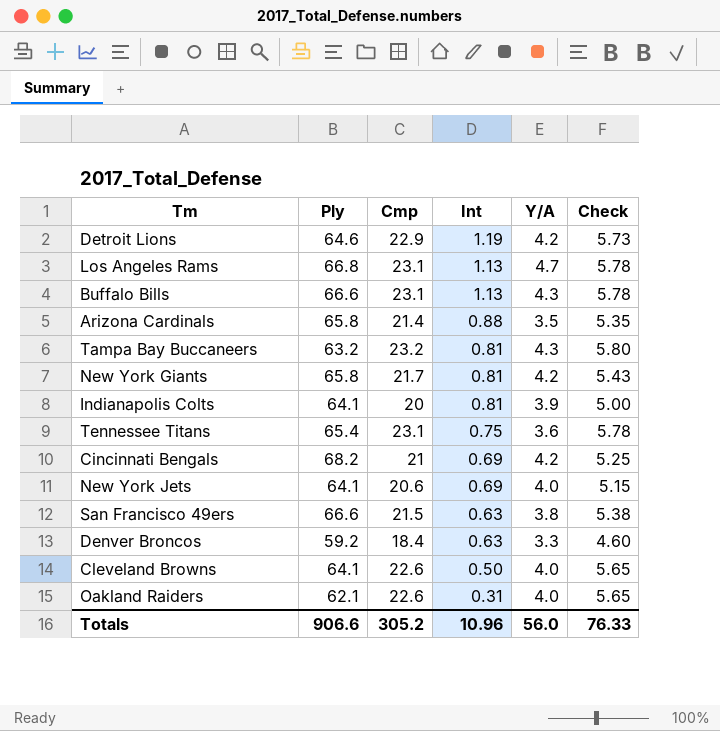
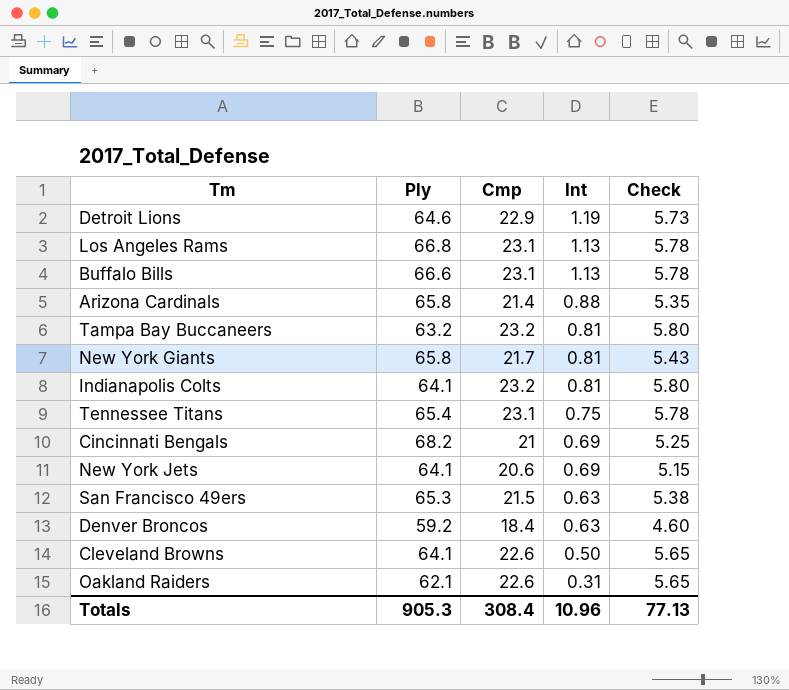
column Y/A | position: 5 -> none
Indianapolis Colts | Cmp: 20 -> 23.2
Indianapolis Colts | Check: 5.00 -> 5.80
San Francisco 49ers | Ply: 66.6 -> 65.3
Totals | Ply: 906.6 -> 905.3
Totals | Cmp: 305.2 -> 308.4
Totals | Check: 76.33 -> 77.13

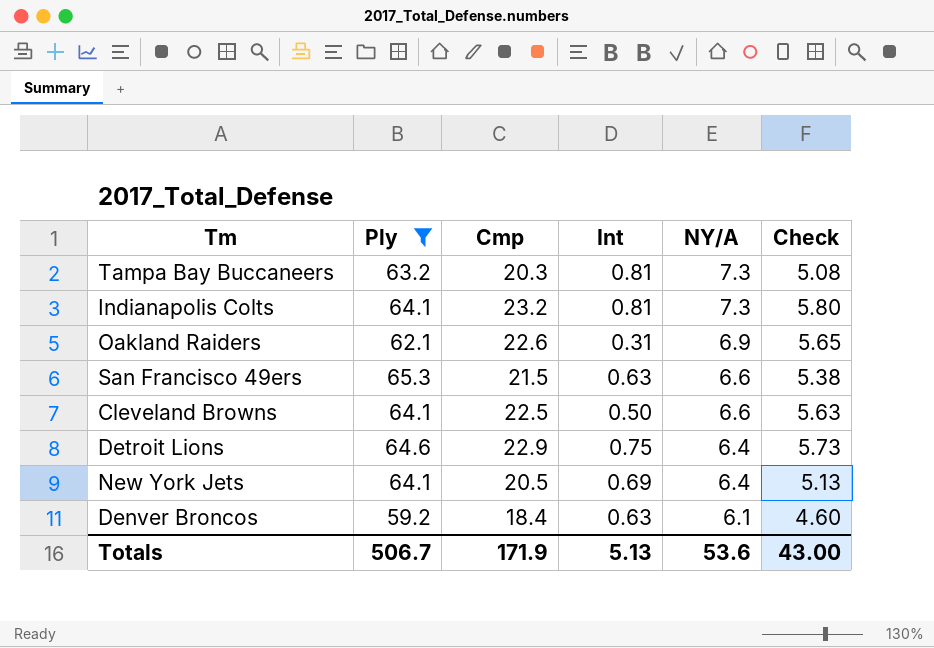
filter: none -> Ply <= 65.3
row order: Int descending -> NY/A descending
column NY/A | position: none -> 5
Tampa Bay Buccaneers | Cmp: 23.2 -> 20.3
Tampa Bay Buccaneers | Check: 5.80 -> 5.08
Cleveland Browns | Cmp: 22.6 -> 22.5
Cleveland Browns | Check: 5.65 -> 5.63
Detroit Lions | Int: 1.19 -> 0.75
New York Jets | Cmp: 20.6 -> 20.5
New York Jets | Check: 5.15 -> 5.13
Totals | Ply: 905.3 -> 506.7
Totals | Cmp: 308.4 -> 171.9
Totals | Int: 10.96 -> 5.13
Totals | Check: 77.13 -> 43.00

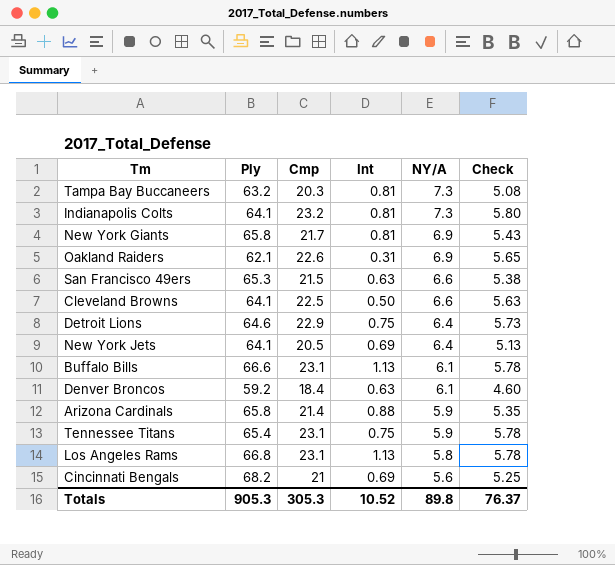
filter: Ply <= 65.3 -> none
Totals | Ply: 506.7 -> 905.3
Totals | Cmp: 171.9 -> 305.3
Totals | Int: 5.13 -> 10.52
Totals | NY/A: 53.6 -> 89.8
Totals | Check: 43.00 -> 76.37

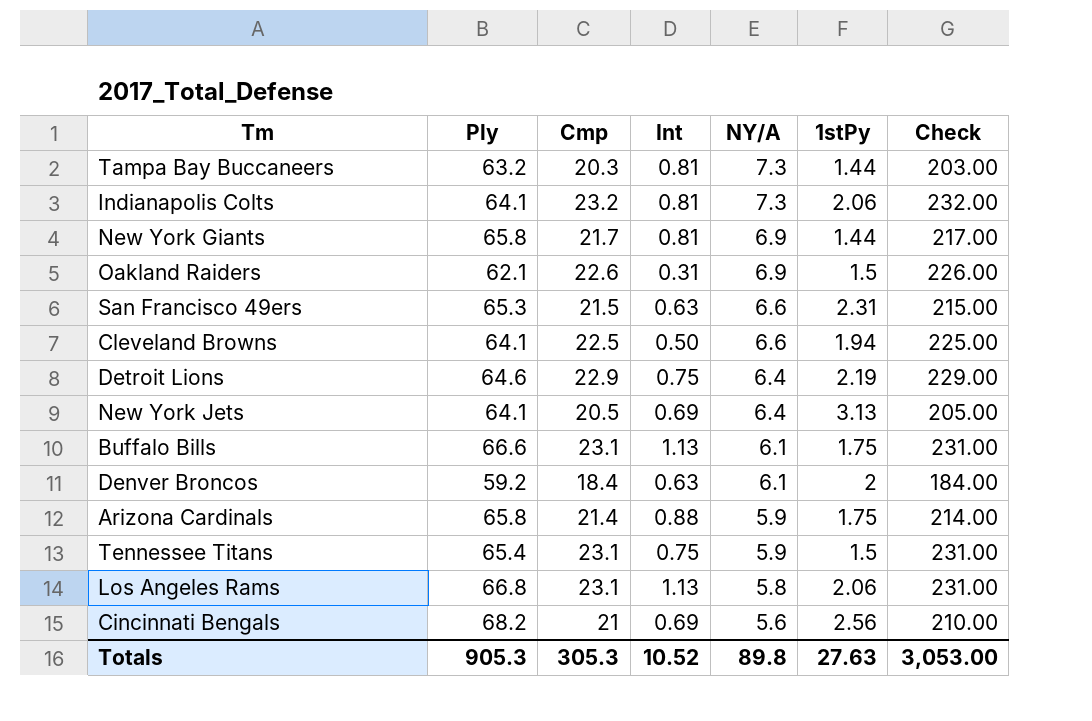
column 1stPy | position: none -> 6
column Check | formula: [Cmp] * 0.25 -> [Cmp] * 10
Totals | Check: 76.37 -> 3,053.00

